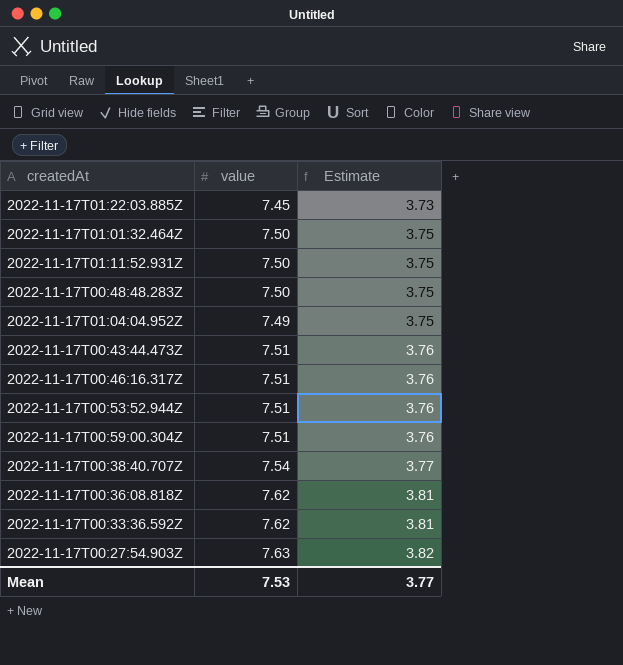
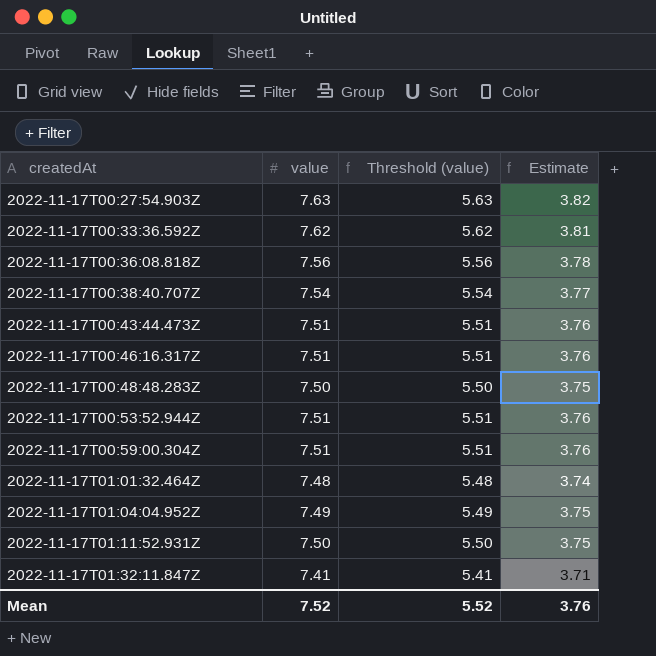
row order: Estimate ascending -> createdAt ascending
column Threshold (value) | formula: none -> [value] - 2
row 2022-11-17T01:22:03.885Z: 7.45 | 3.73 -> none
2022-11-17T00:36:08.818Z | value: 7.62 -> 7.56
2022-11-17T00:36:08.818Z | Estimate: 3.81 -> 3.78
2022-11-17T01:01:32.464Z | value: 7.50 -> 7.48
2022-11-17T01:01:32.464Z | Estimate: 3.75 -> 3.74
row 2022-11-17T01:32:11.847Z: none -> 7.41 | 5.41 | 3.71
Mean | value: 7.53 -> 7.52
Mean | Estimate: 3.77 -> 3.76

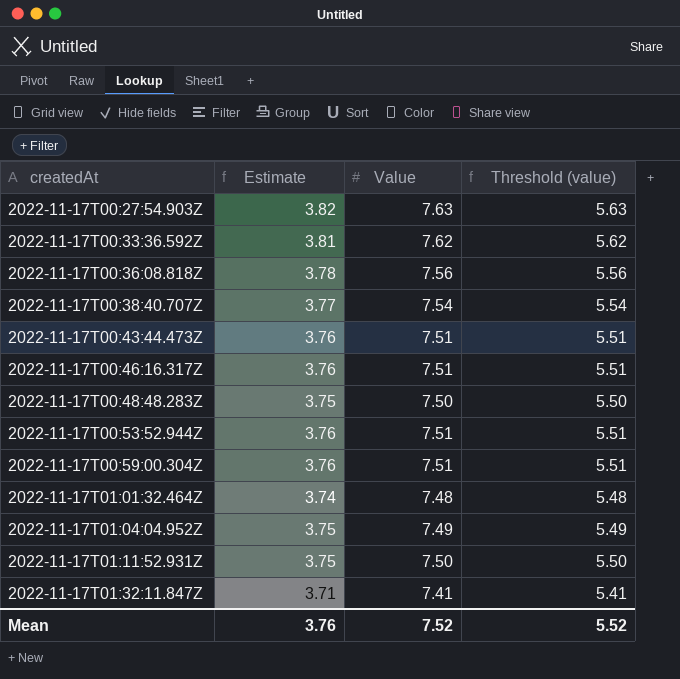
column Estimate | position: 4 -> 2
column name: value -> Value

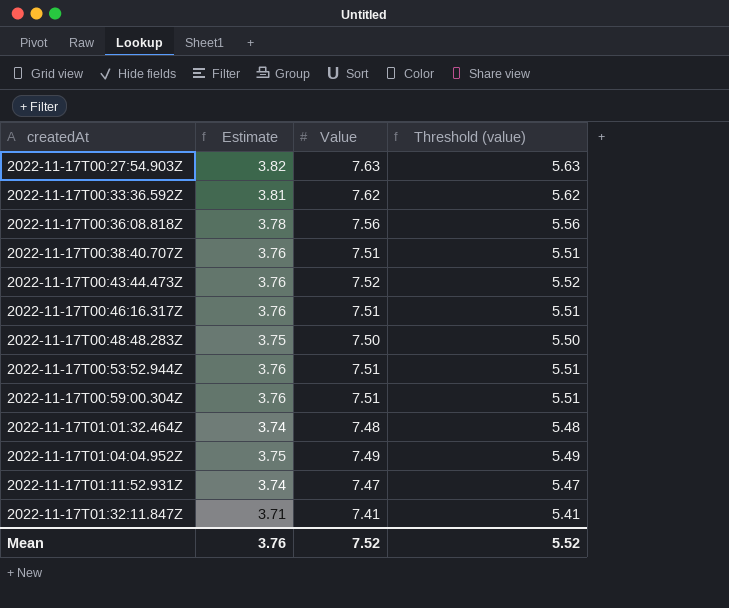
2022-11-17T00:38:40.707Z | Estimate: 3.77 -> 3.76
2022-11-17T00:38:40.707Z | Value: 7.54 -> 7.51
2022-11-17T00:38:40.707Z | Threshold (value): 5.54 -> 5.51
2022-11-17T00:43:44.473Z | Value: 7.51 -> 7.52
2022-11-17T00:43:44.473Z | Threshold (value): 5.51 -> 5.52
2022-11-17T01:11:52.931Z | Estimate: 3.75 -> 3.74
2022-11-17T01:11:52.931Z | Value: 7.50 -> 7.47
2022-11-17T01:11:52.931Z | Threshold (value): 5.50 -> 5.47

